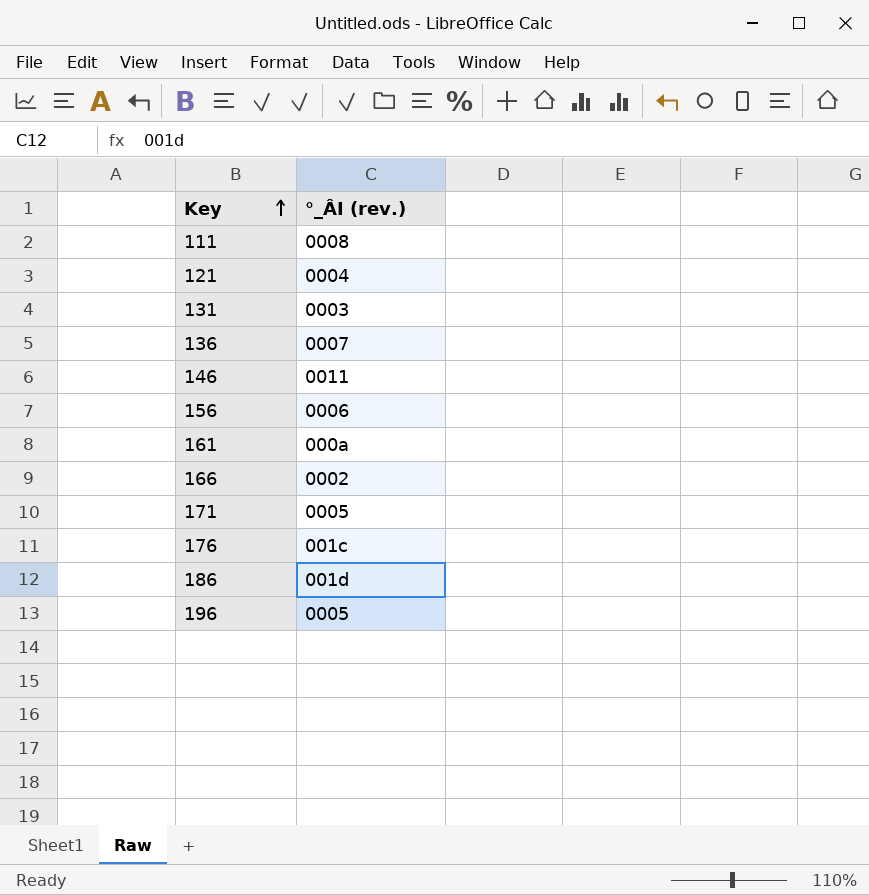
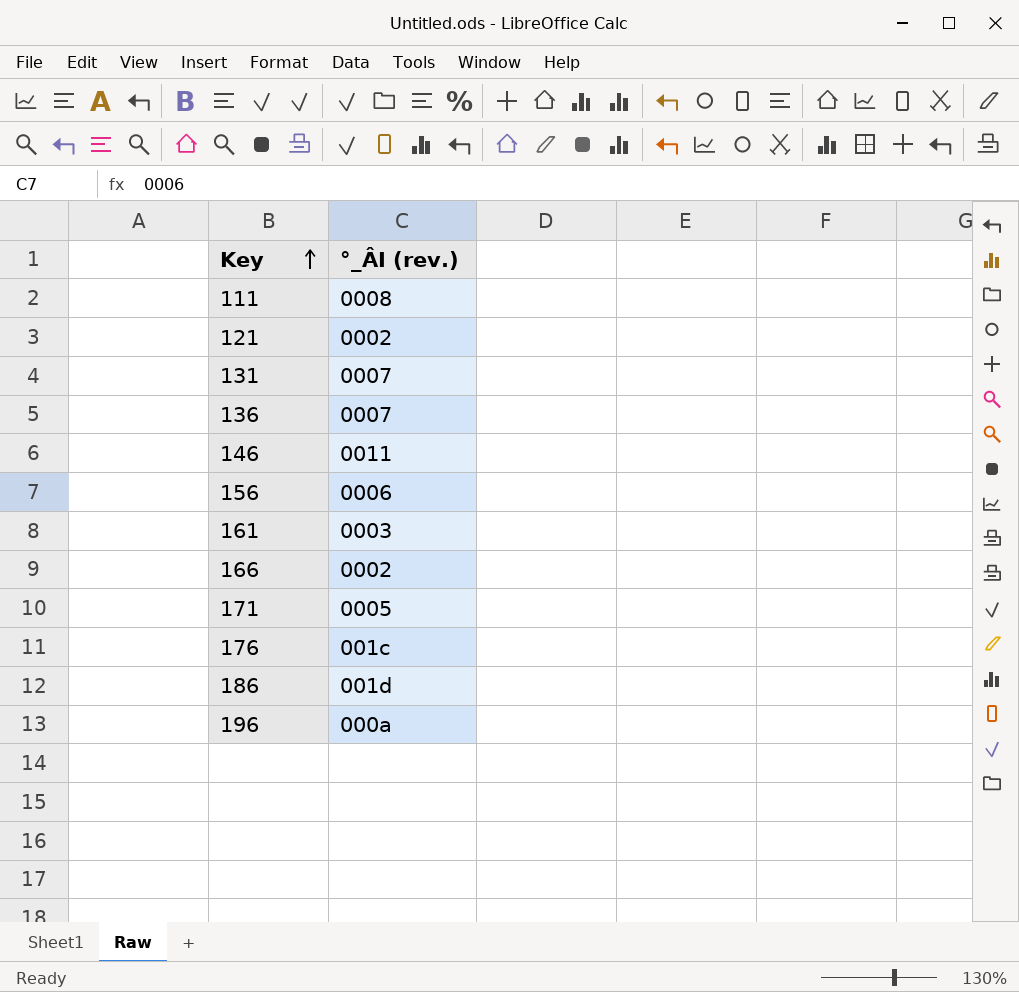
121 | °_ÂI (rev.): 0004 -> 0002
131 | °_ÂI (rev.): 0003 -> 0007
161 | °_ÂI (rev.): 000a -> 0003
196 | °_ÂI (rev.): 0005 -> 000a

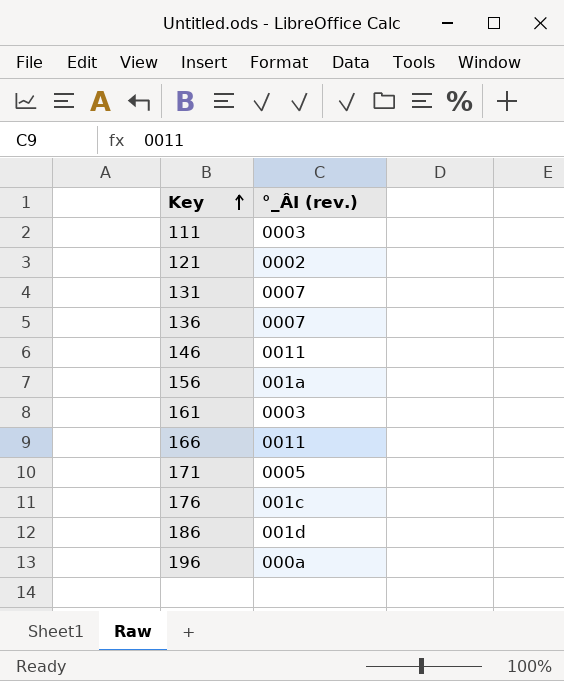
111 | °_ÂI (rev.): 0008 -> 0003
156 | °_ÂI (rev.): 0006 -> 001a
166 | °_ÂI (rev.): 0002 -> 0011

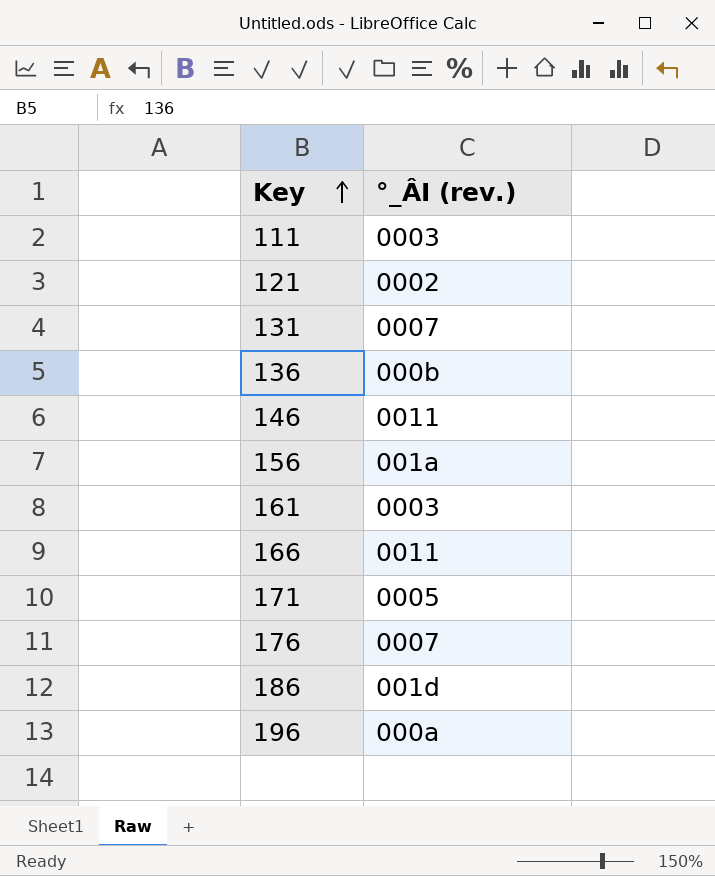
136 | °_ÂI (rev.): 0007 -> 000b
176 | °_ÂI (rev.): 001c -> 0007

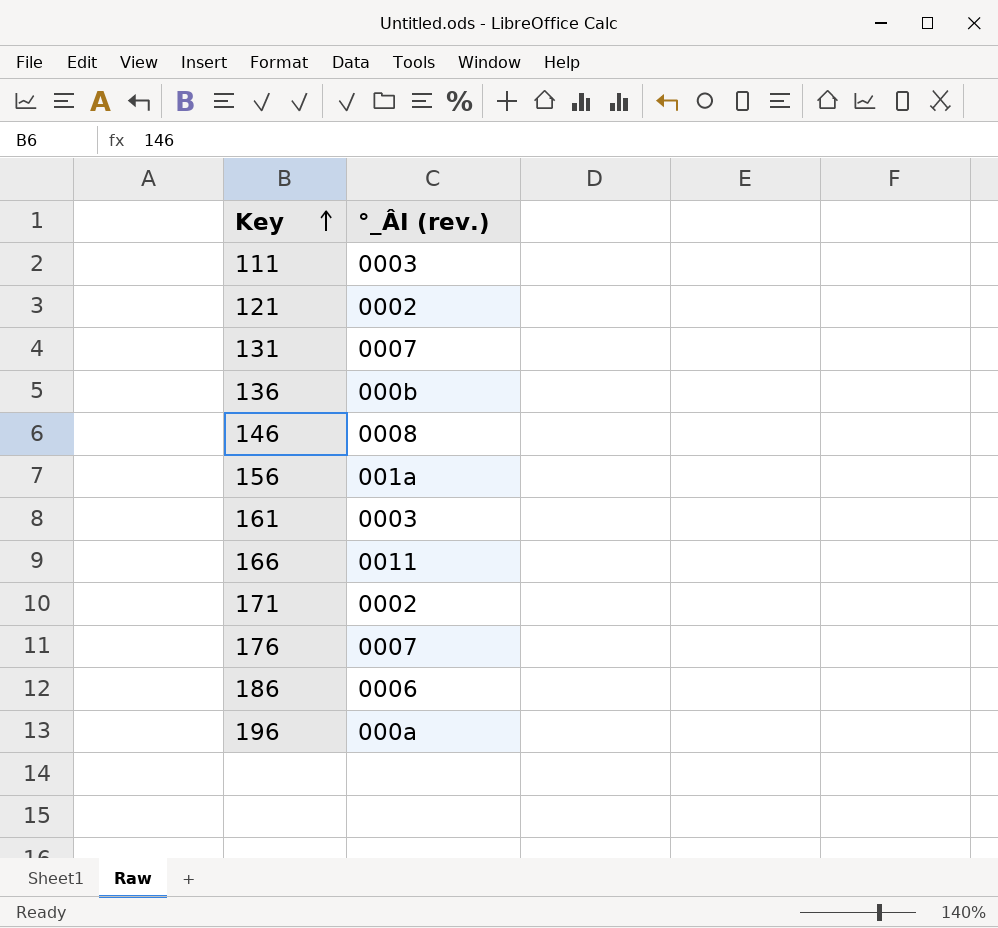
146 | °_ÂI (rev.): 0011 -> 0008
171 | °_ÂI (rev.): 0005 -> 0002
186 | °_ÂI (rev.): 001d -> 0006

